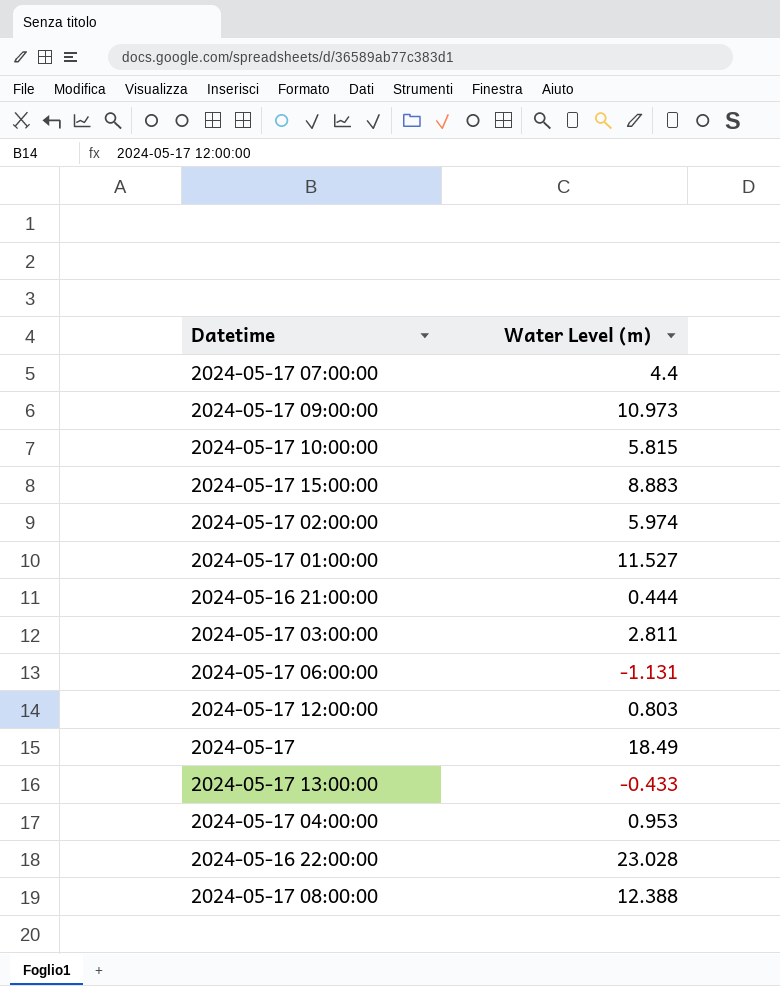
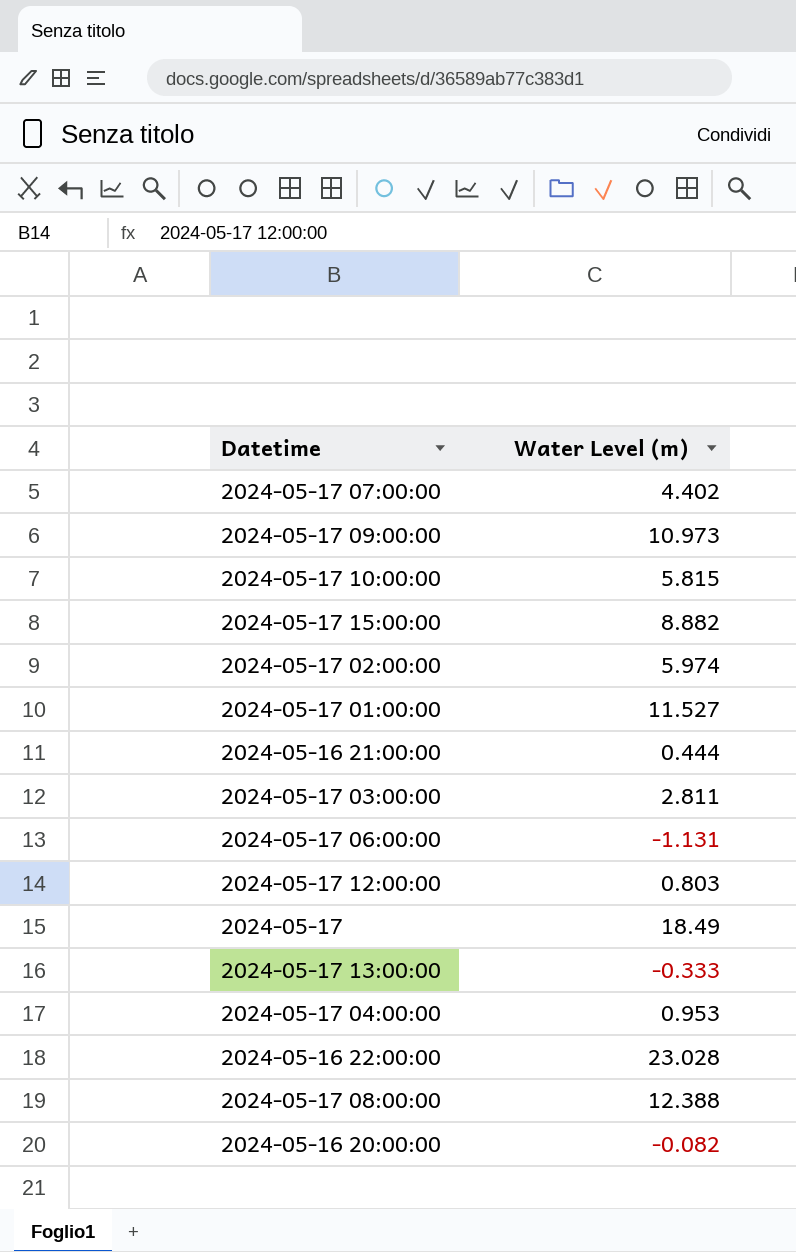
2024-05-17 07:00:00 | Water Level (m): 4.4 -> 4.402
2024-05-17 15:00:00 | Water Level (m): 8.883 -> 8.882
2024-05-17 13:00:00 | Water Level (m): -0.433 -> -0.333
row 2024-05-16 20:00:00: none -> -0.082

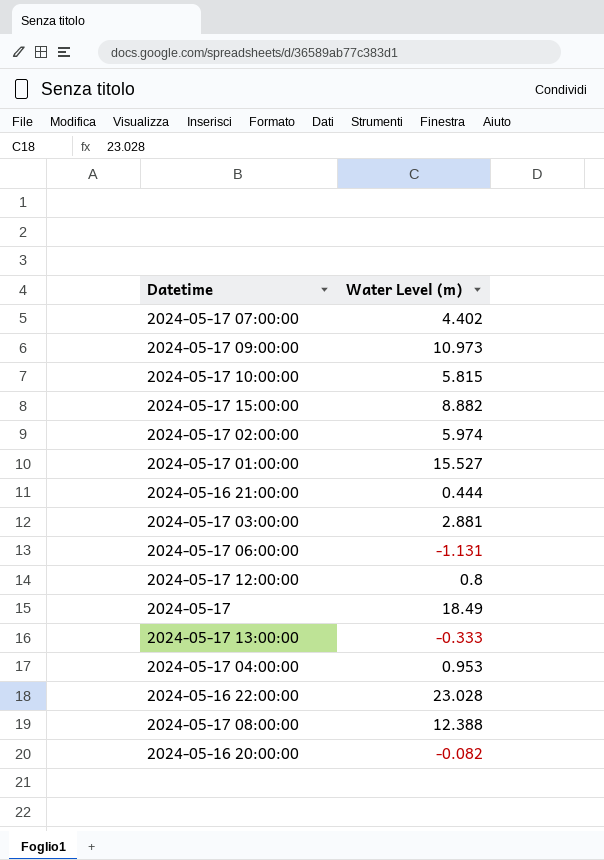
2024-05-17 01:00:00 | Water Level (m): 11.527 -> 15.527
2024-05-17 03:00:00 | Water Level (m): 2.811 -> 2.881
2024-05-17 12:00:00 | Water Level (m): 0.803 -> 0.8

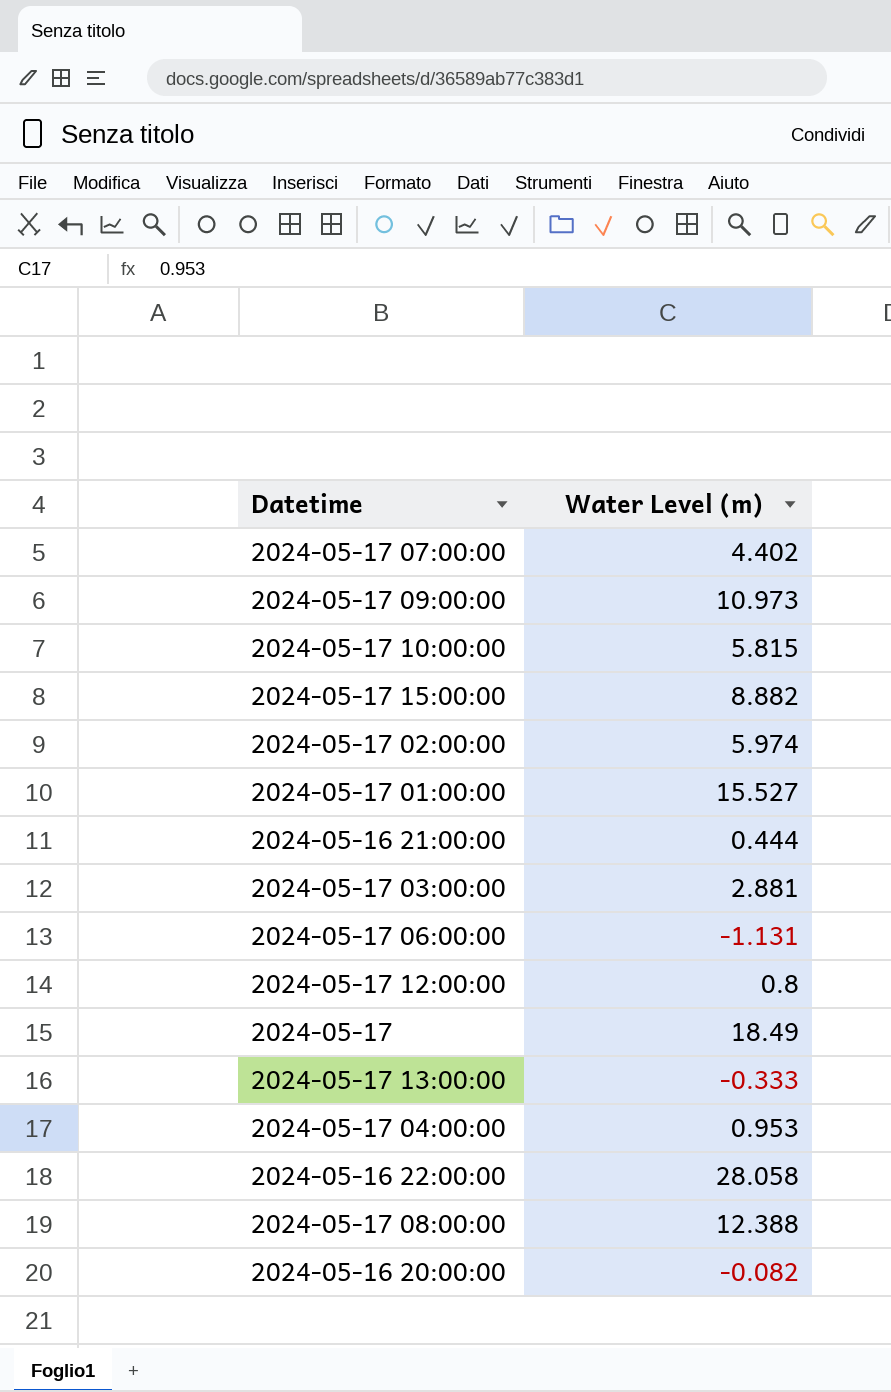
2024-05-16 22:00:00 | Water Level (m): 23.028 -> 28.058

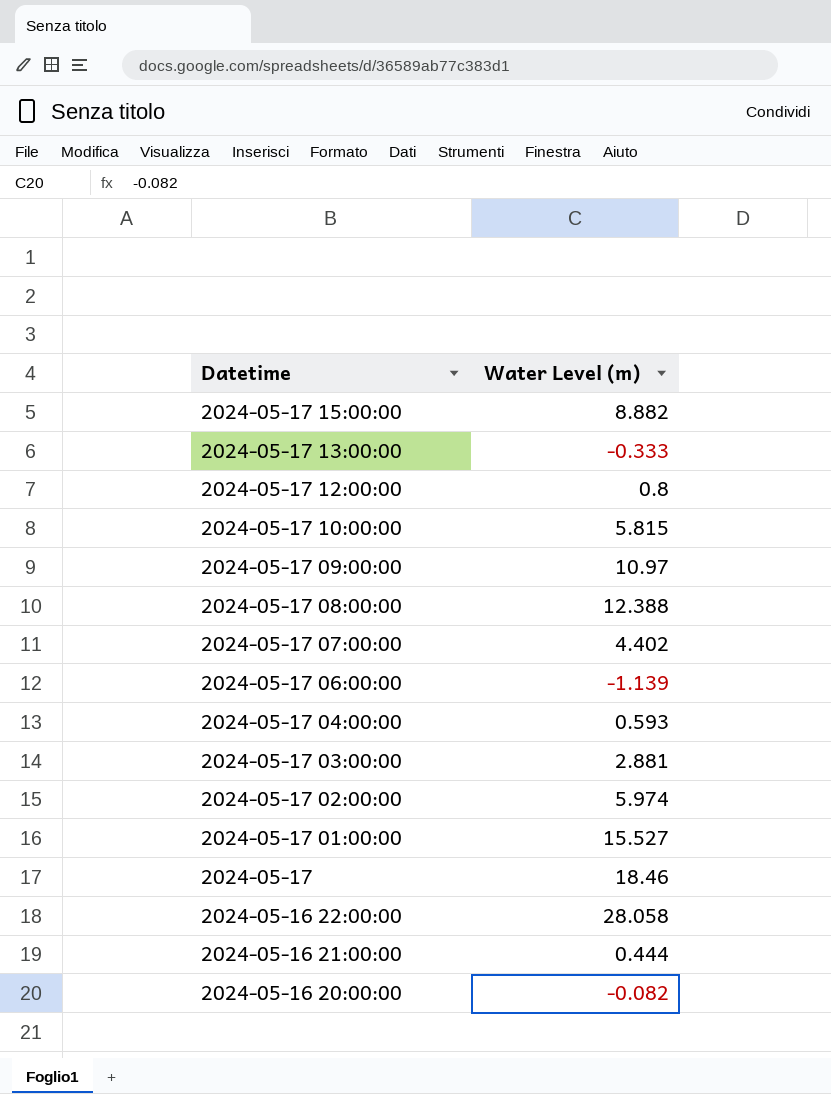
row order: none -> Datetime descending
2024-05-17 09:00:00 | Water Level (m): 10.973 -> 10.97
2024-05-17 06:00:00 | Water Level (m): -1.131 -> -1.139
2024-05-17 04:00:00 | Water Level (m): 0.953 -> 0.593
2024-05-17 | Water Level (m): 18.49 -> 18.46

